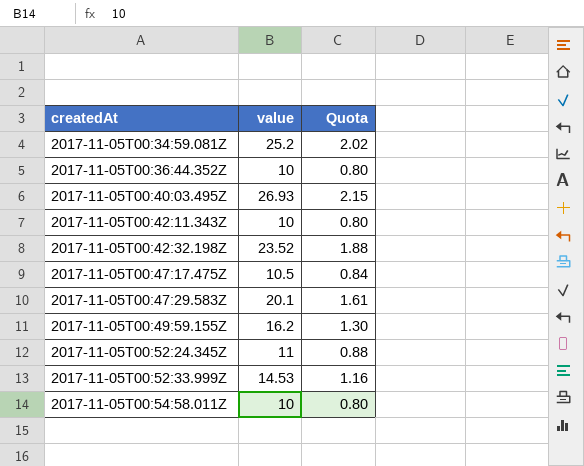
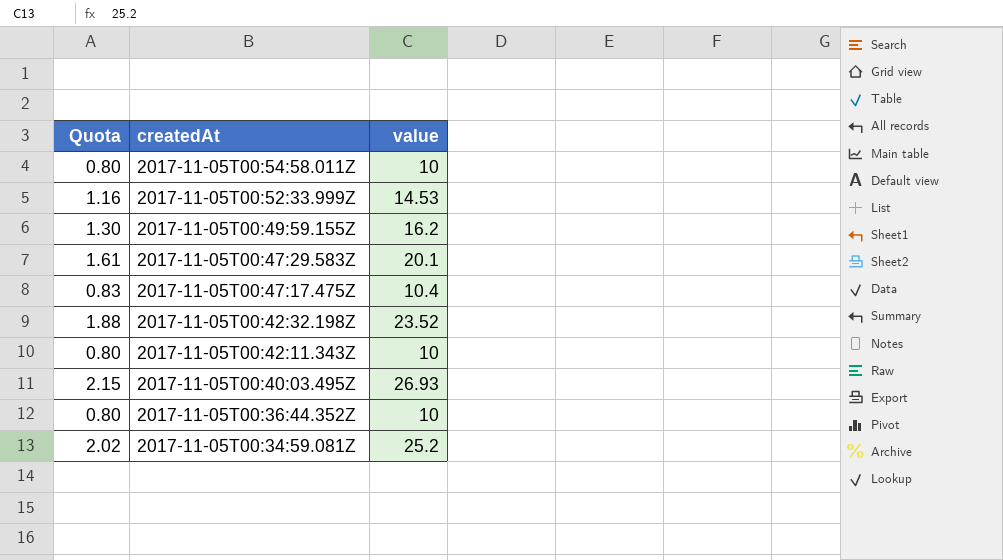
row order: createdAt ascending -> createdAt descending
column Quota | position: 3 -> 1
row 2017-11-05T00:52:24.345Z: 11 | 0.88 -> none
2017-11-05T00:47:17.475Z | Quota: 0.84 -> 0.83
2017-11-05T00:47:17.475Z | value: 10.5 -> 10.4

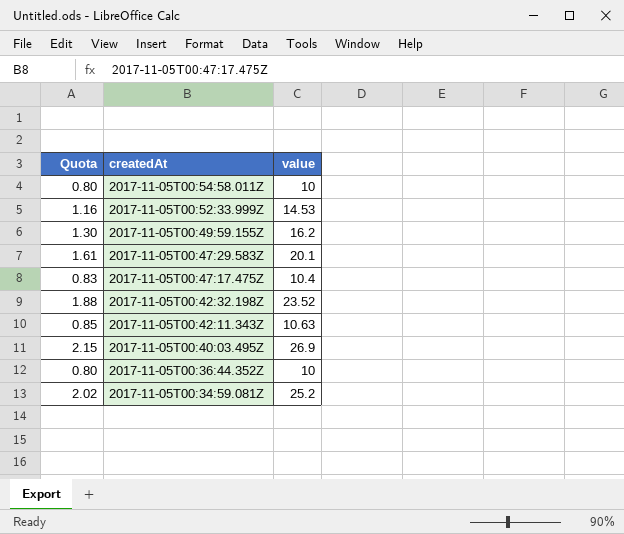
2017-11-05T00:42:11.343Z | Quota: 0.80 -> 0.85
2017-11-05T00:42:11.343Z | value: 10 -> 10.63
2017-11-05T00:40:03.495Z | value: 26.93 -> 26.9

